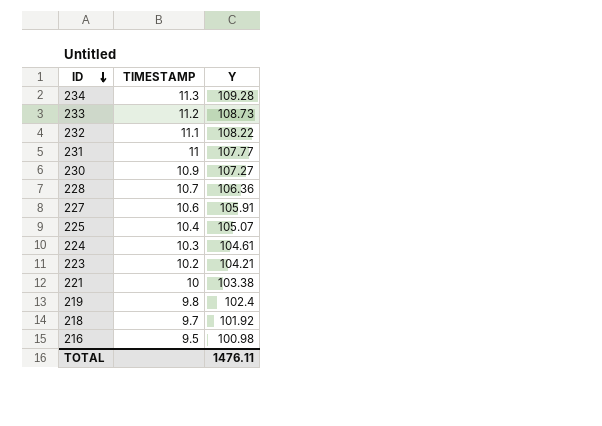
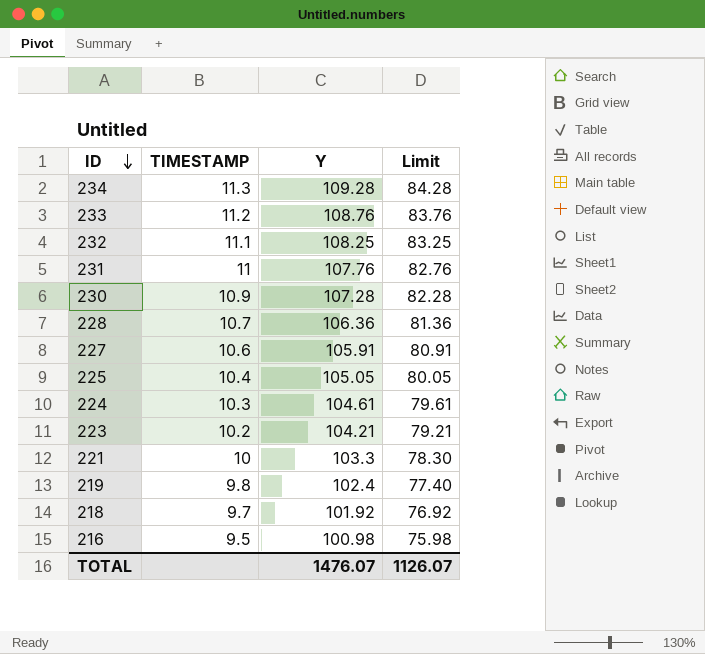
column Limit | formula: none -> [Y] - 25
233 | Y: 108.73 -> 108.76
232 | Y: 108.22 -> 108.25
231 | Y: 107.77 -> 107.76
230 | Y: 107.27 -> 107.28
225 | Y: 105.07 -> 105.05
221 | Y: 103.38 -> 103.3
TOTAL | Y: 1476.11 -> 1476.07

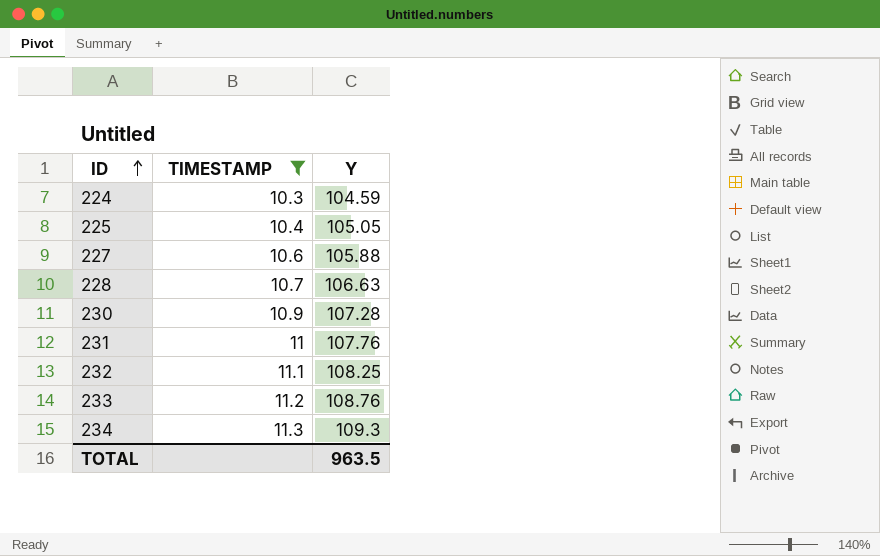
filter: none -> TIMESTAMP >= 10.3
row order: ID descending -> ID ascending
column Limit | formula: [Y] - 25 -> none
224 | Y: 104.61 -> 104.59
227 | Y: 105.91 -> 105.88
228 | Y: 106.36 -> 106.63
234 | Y: 109.28 -> 109.3
TOTAL | Y: 1476.07 -> 963.5

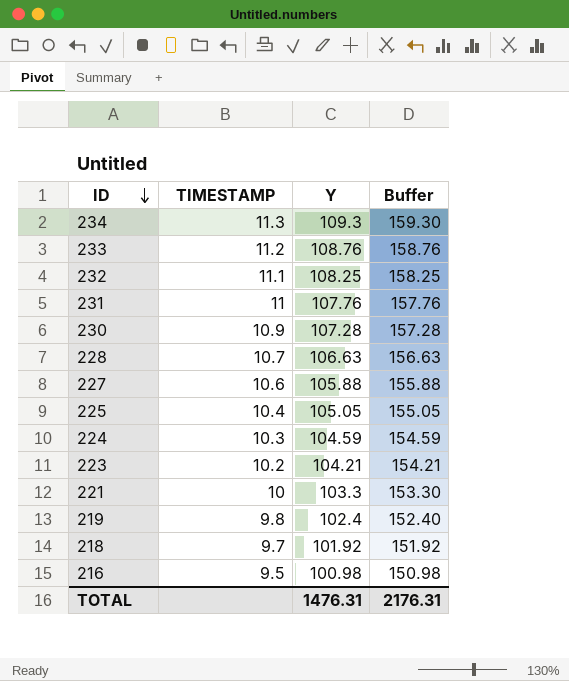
filter: TIMESTAMP >= 10.3 -> none
row order: ID ascending -> ID descending
column Buffer | formula: none -> [Y] + 50
TOTAL | Y: 963.5 -> 1476.31

